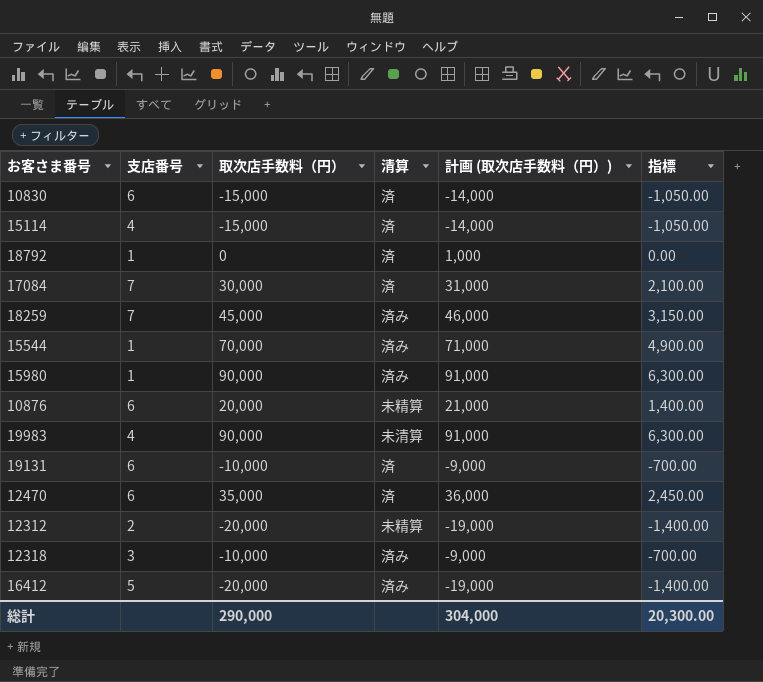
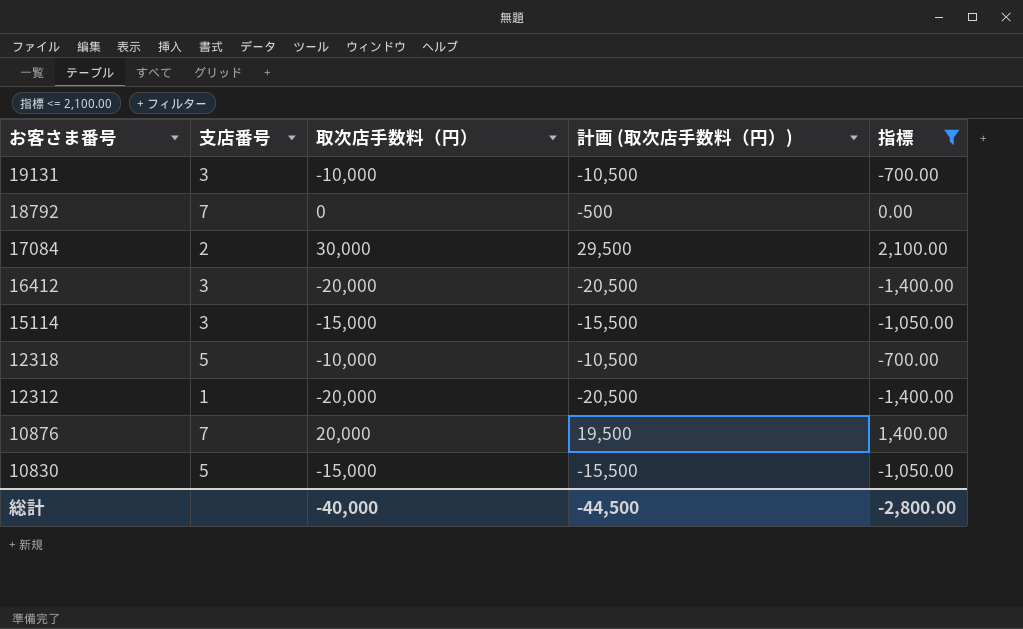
filter: none -> 指標 <= 2,100.00
row order: none -> お客さま番号 descending
column 清算 | position: 4 -> none
column 計画 (取次店手数料（円）) | formula: [取次店手数料（円）] + 1000 -> [取次店手数料（円）] - 500
19131 | 支店番号: 6 -> 3
18792 | 支店番号: 1 -> 7
17084 | 支店番号: 7 -> 2
16412 | 支店番号: 5 -> 3
15114 | 支店番号: 4 -> 3
12318 | 支店番号: 3 -> 5
12312 | 支店番号: 2 -> 1
10876 | 支店番号: 6 -> 7
10830 | 支店番号: 6 -> 5
総計 | 取次店手数料（円）: 290,000 -> -40,000
総計 | 計画 (取次店手数料（円）): 304,000 -> -44,500
総計 | 指標: 20,300.00 -> -2,800.00

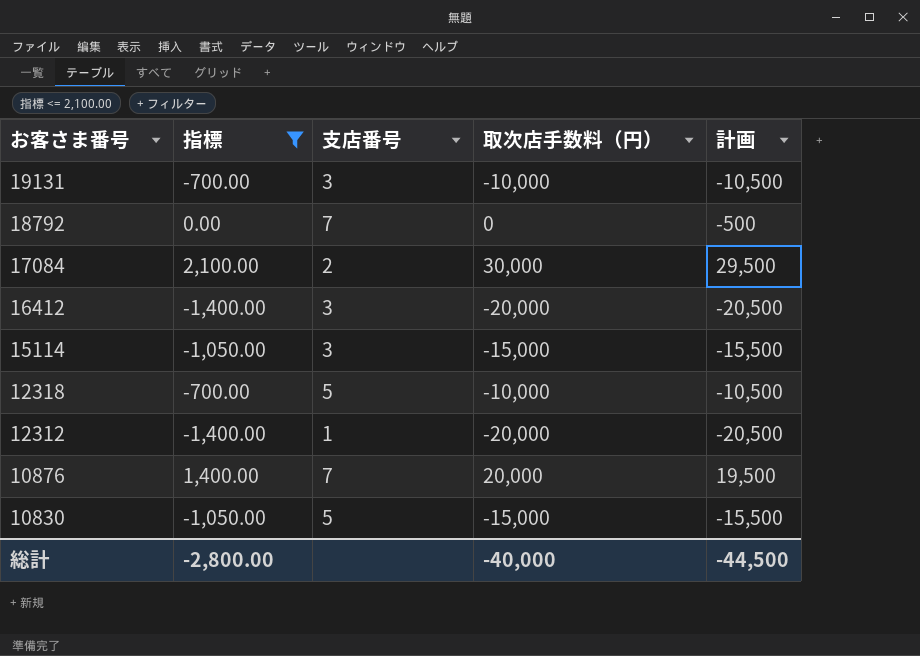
column 指標 | position: 5 -> 2
column name: 計画 (取次店手数料（円）) -> 計画

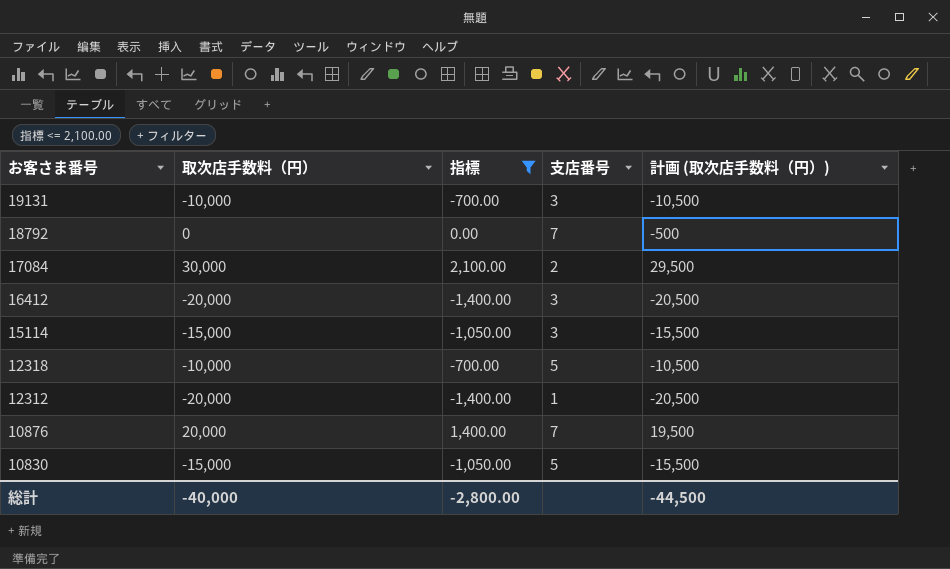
column 取次店手数料（円） | position: 4 -> 2
column name: 計画 -> 計画 (取次店手数料（円）)

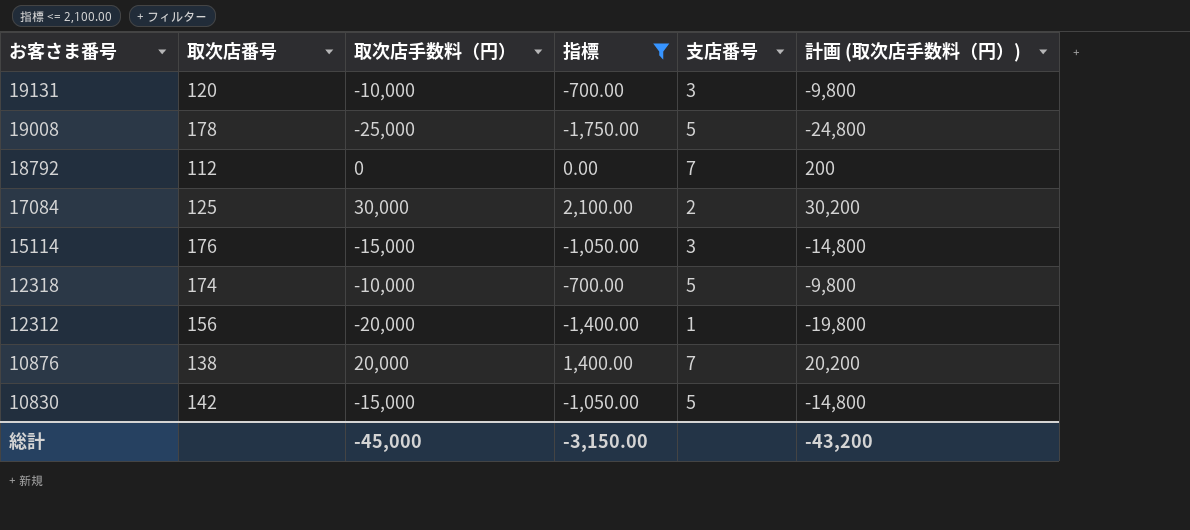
column 取次店番号 | position: none -> 2
column 計画 (取次店手数料（円）) | formula: [取次店手数料（円）] - 500 -> [取次店手数料（円）] + 200
row 16412: -20,000 | -1,400.00 | 3 | -20,500 -> none
row 19008: none -> 178 | -25,000 | -1,750.00 | 5 | -24,800
総計 | 取次店手数料（円）: -40,000 -> -45,000
総計 | 指標: -2,800.00 -> -3,150.00
総計 | 計画 (取次店手数料（円）): -44,500 -> -43,200

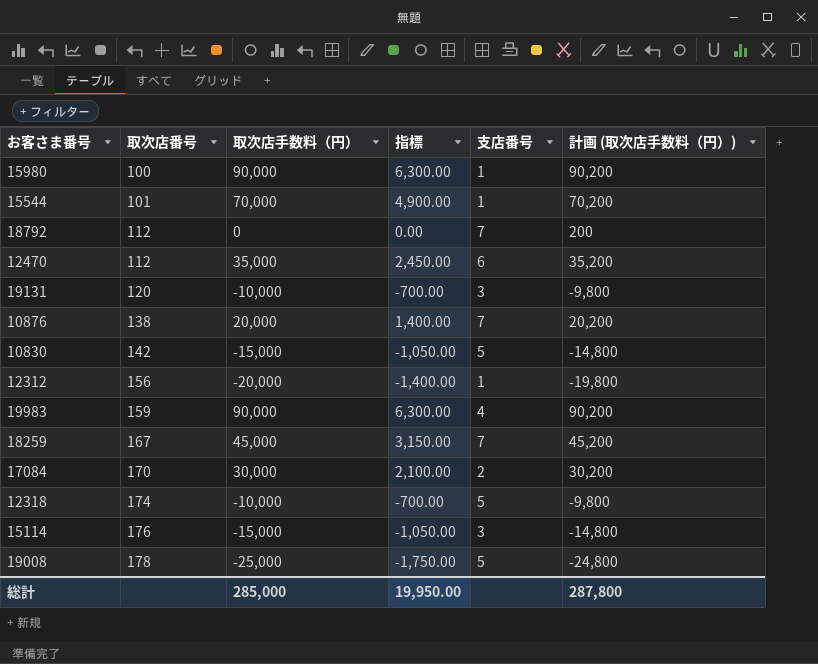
filter: 指標 <= 2,100.00 -> none
row order: お客さま番号 descending -> 取次店番号 ascending
17084 | 取次店番号: 125 -> 170
総計 | 取次店手数料（円）: -45,000 -> 285,000
総計 | 指標: -3,150.00 -> 19,950.00
総計 | 計画 (取次店手数料（円）): -43,200 -> 287,800

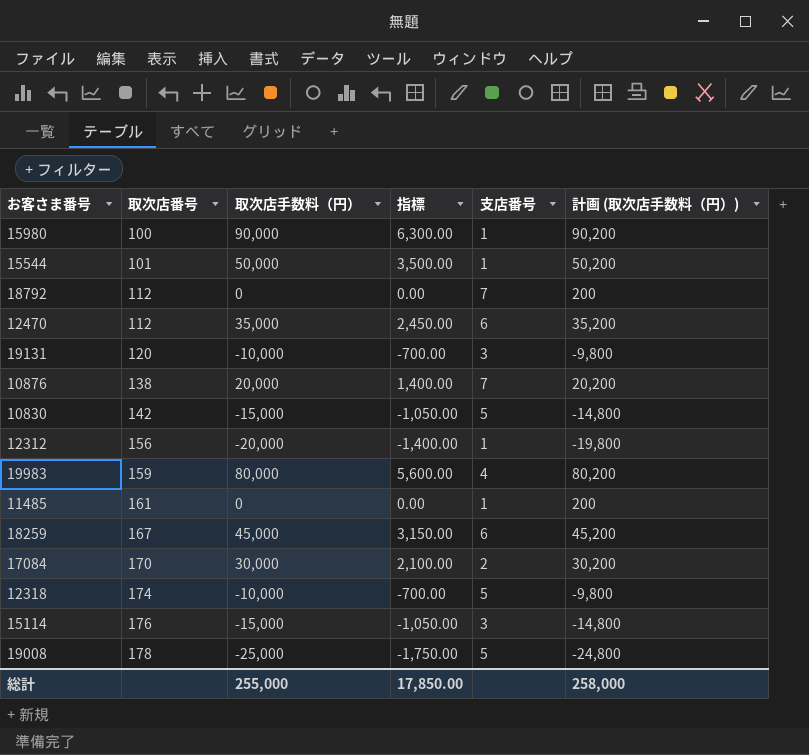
15544 | 取次店手数料（円）: 70,000 -> 50,000
15544 | 指標: 4,900.00 -> 3,500.00
15544 | 計画 (取次店手数料（円）): 70,200 -> 50,200
19983 | 取次店手数料（円）: 90,000 -> 80,000
19983 | 指標: 6,300.00 -> 5,600.00
19983 | 計画 (取次店手数料（円）): 90,200 -> 80,200
row 11485: none -> 161 | 0 | 0.00 | 1 | 200
18259 | 支店番号: 7 -> 6
総計 | 取次店手数料（円）: 285,000 -> 255,000
総計 | 指標: 19,950.00 -> 17,850.00
総計 | 計画 (取次店手数料（円）): 287,800 -> 258,000

